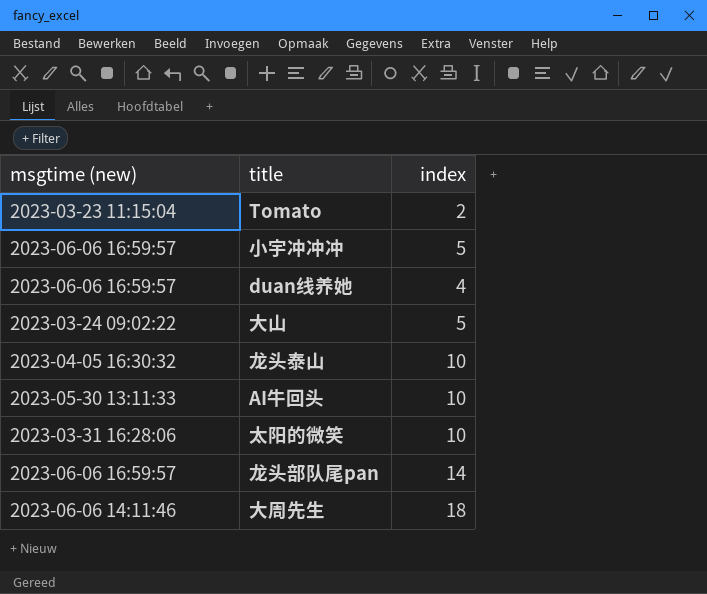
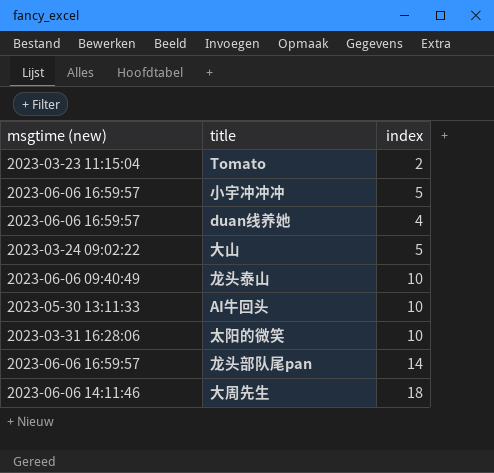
龙头泰山 | msgtime (new): 2023-04-05 16:30:32 -> 2023-06-06 09:40:49

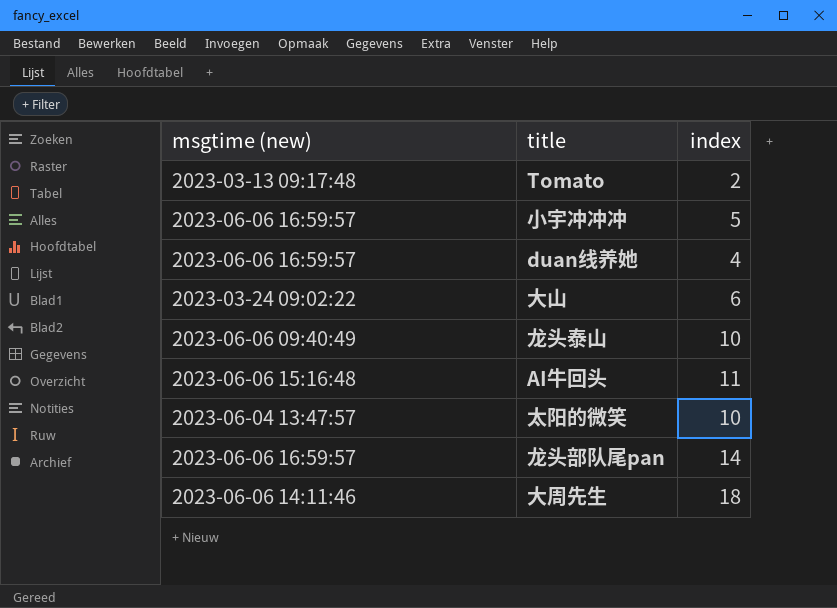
Tomato | msgtime (new): 2023-03-23 11:15:04 -> 2023-03-13 09:17:48
大山 | index: 5 -> 6
AI牛回头 | msgtime (new): 2023-05-30 13:11:33 -> 2023-06-06 15:16:48
AI牛回头 | index: 10 -> 11
太阳的微笑 | msgtime (new): 2023-03-31 16:28:06 -> 2023-06-04 13:47:57

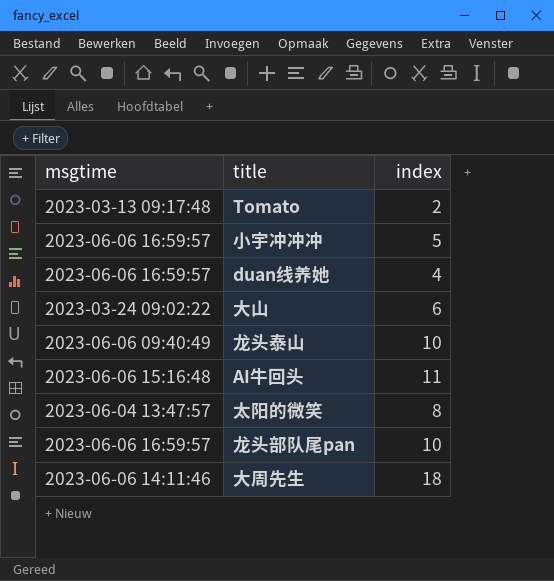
column name: msgtime (new) -> msgtime
太阳的微笑 | index: 10 -> 8
龙头部队尾pan | index: 14 -> 10

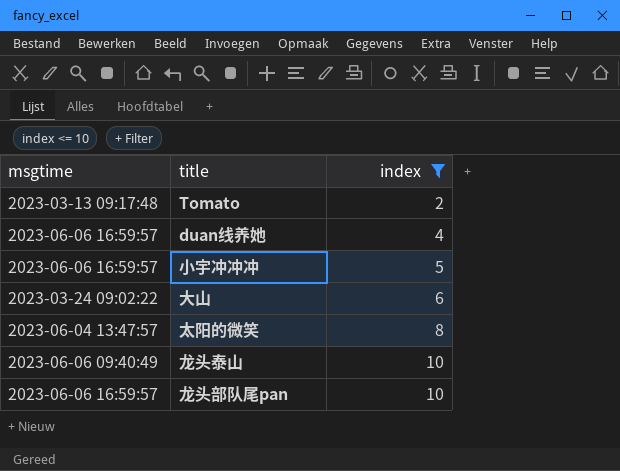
filter: none -> index <= 10
row order: none -> index ascending

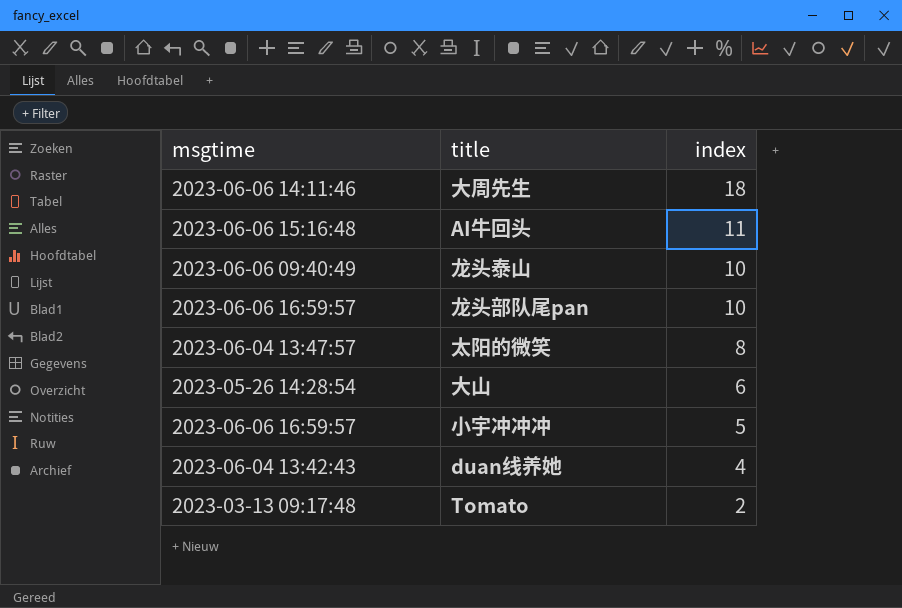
filter: index <= 10 -> none
row order: index ascending -> index descending
大山 | msgtime: 2023-03-24 09:02:22 -> 2023-05-26 14:28:54
duan线养她 | msgtime: 2023-06-06 16:59:57 -> 2023-06-04 13:42:43

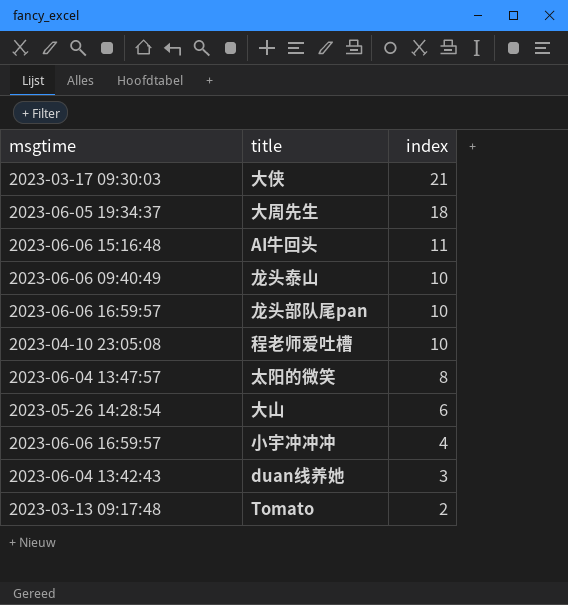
row 大侠: none -> 2023-03-17 09:30:03 | 21
大周先生 | msgtime: 2023-06-06 14:11:46 -> 2023-06-05 19:34:37
row 程老师爱吐槽: none -> 2023-04-10 23:05:08 | 10
小宇冲冲冲 | index: 5 -> 4
duan线养她 | index: 4 -> 3

